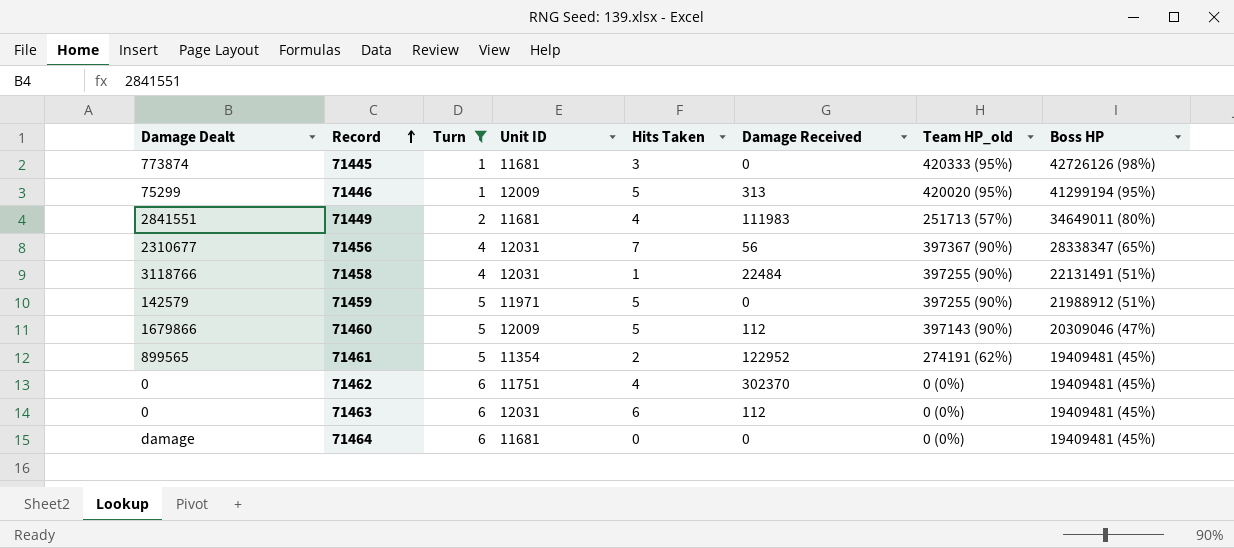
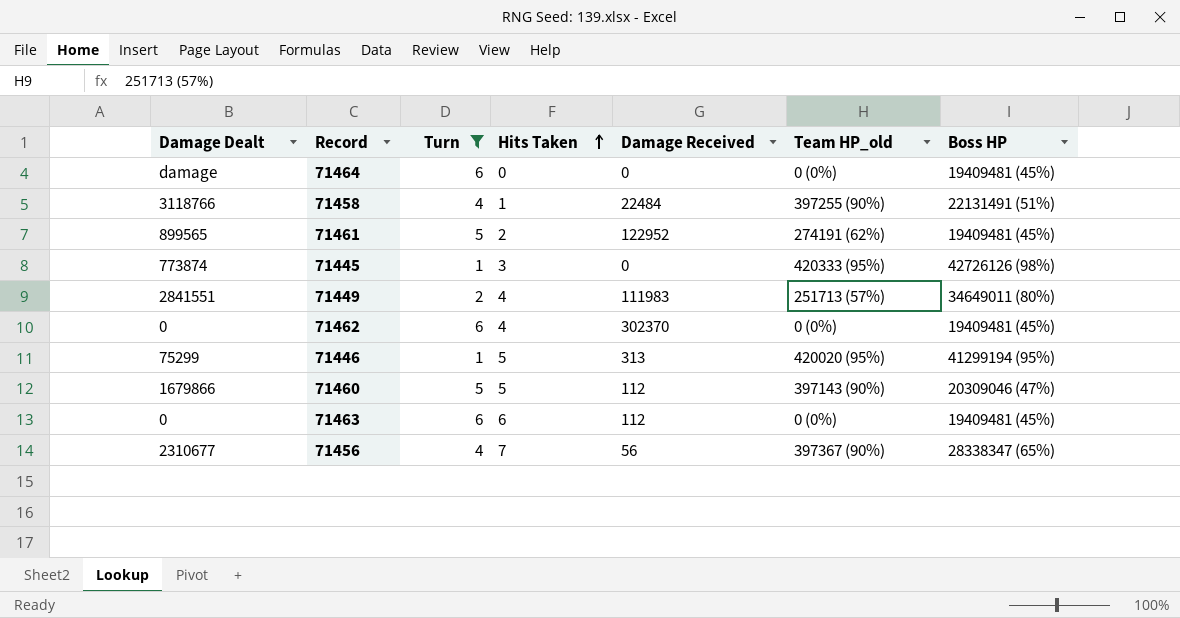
row order: Record ascending -> Hits Taken ascending
column Unit ID | position: 4 -> none
row 71459: 142579 | 5 | 11971 | 5 | 0 | 397255 (90%) | 21988912 (51%) -> none

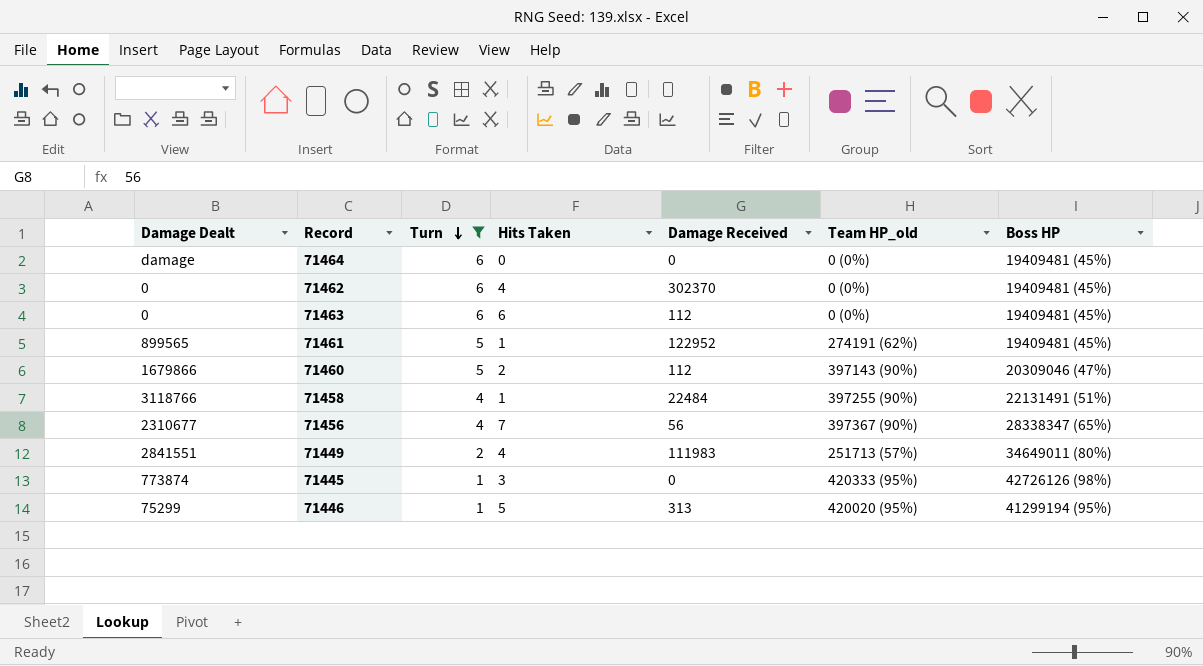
row order: Hits Taken ascending -> Turn descending
71461 | Hits Taken: 2 -> 1
71460 | Hits Taken: 5 -> 2

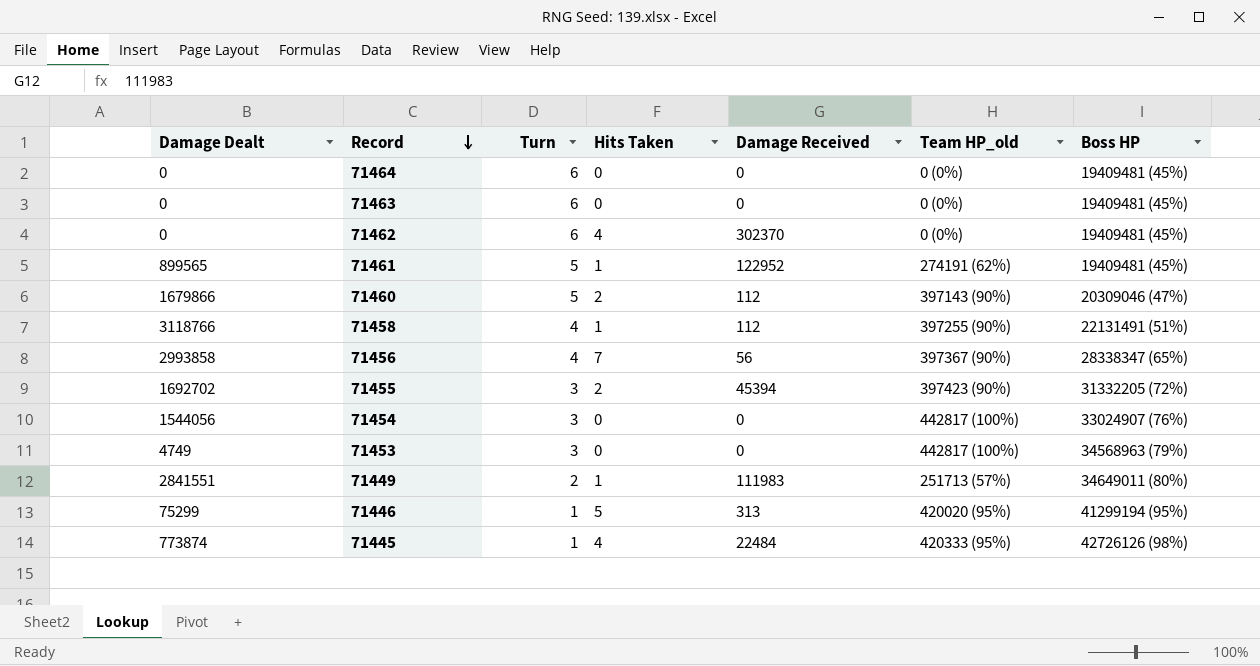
filter: Turn != 3 -> none
row order: Turn descending -> Record descending
71464 | Damage Dealt: damage -> 0
71463 | Hits Taken: 6 -> 0
71463 | Damage Received: 112 -> 0
71458 | Damage Received: 22484 -> 112
71456 | Damage Dealt: 2310677 -> 2993858
71449 | Hits Taken: 4 -> 1
71445 | Hits Taken: 3 -> 4
71445 | Damage Received: 0 -> 22484

